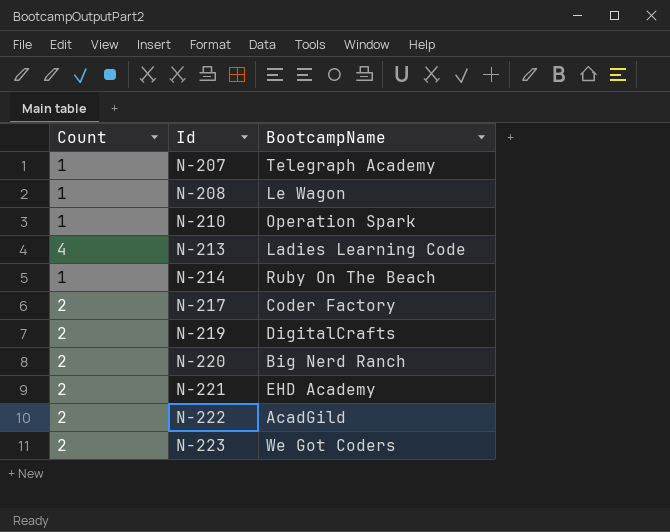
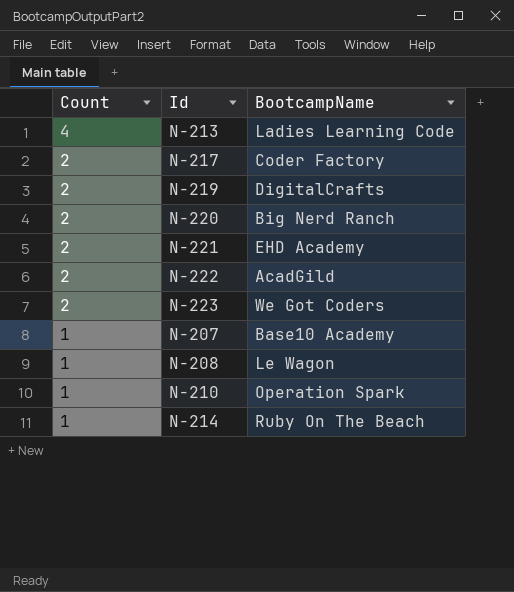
row order: Id ascending -> Count descending
N-207 | BootcampName: Telegraph Academy -> Base10 Academy

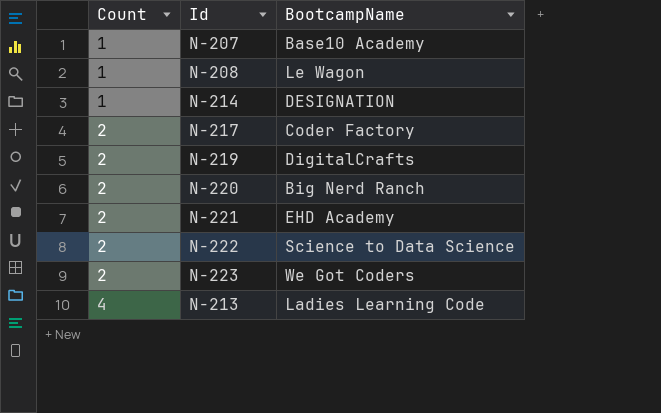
row order: Count descending -> Count ascending
row N-210: 1 | Operation Spark -> none
N-214 | BootcampName: Ruby On The Beach -> DESIGNATION
N-222 | BootcampName: AcadGild -> Science to Data Science

